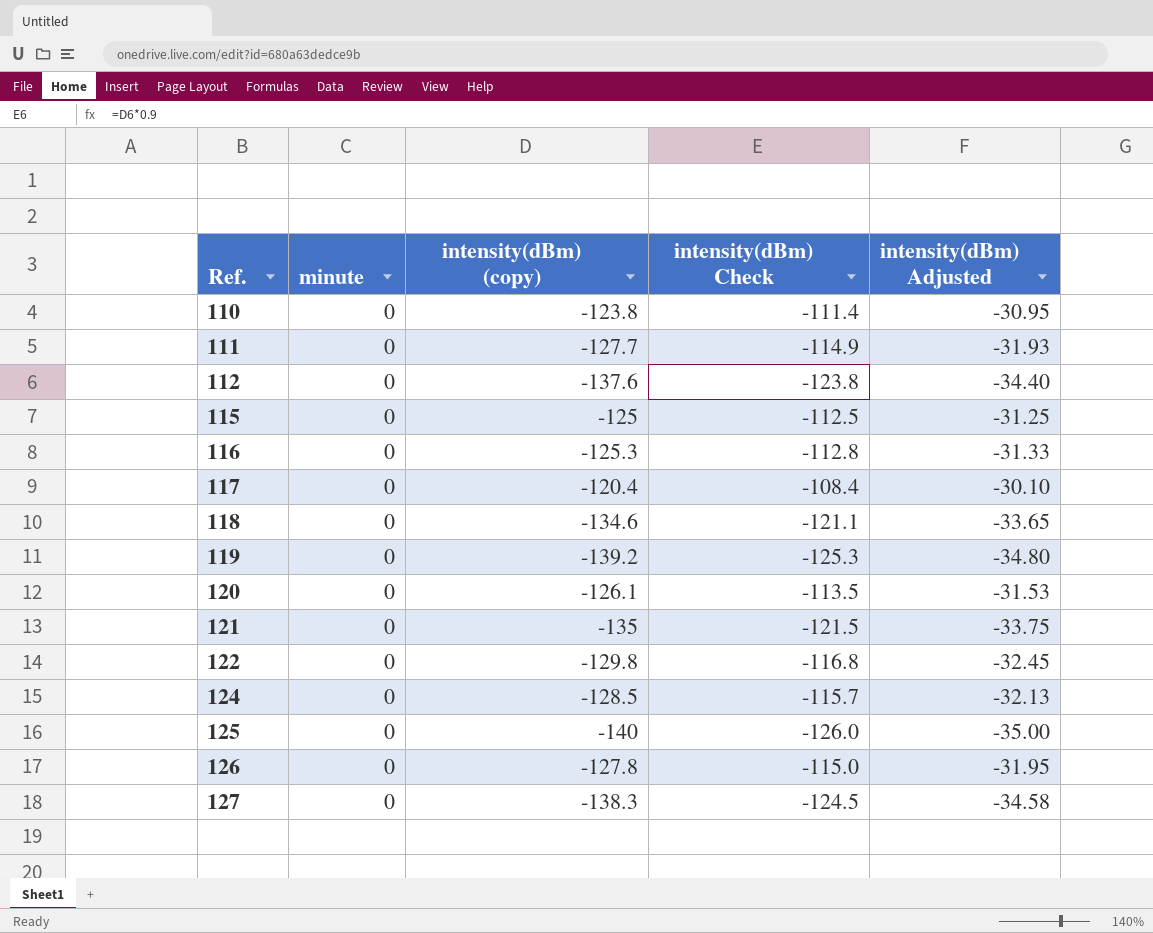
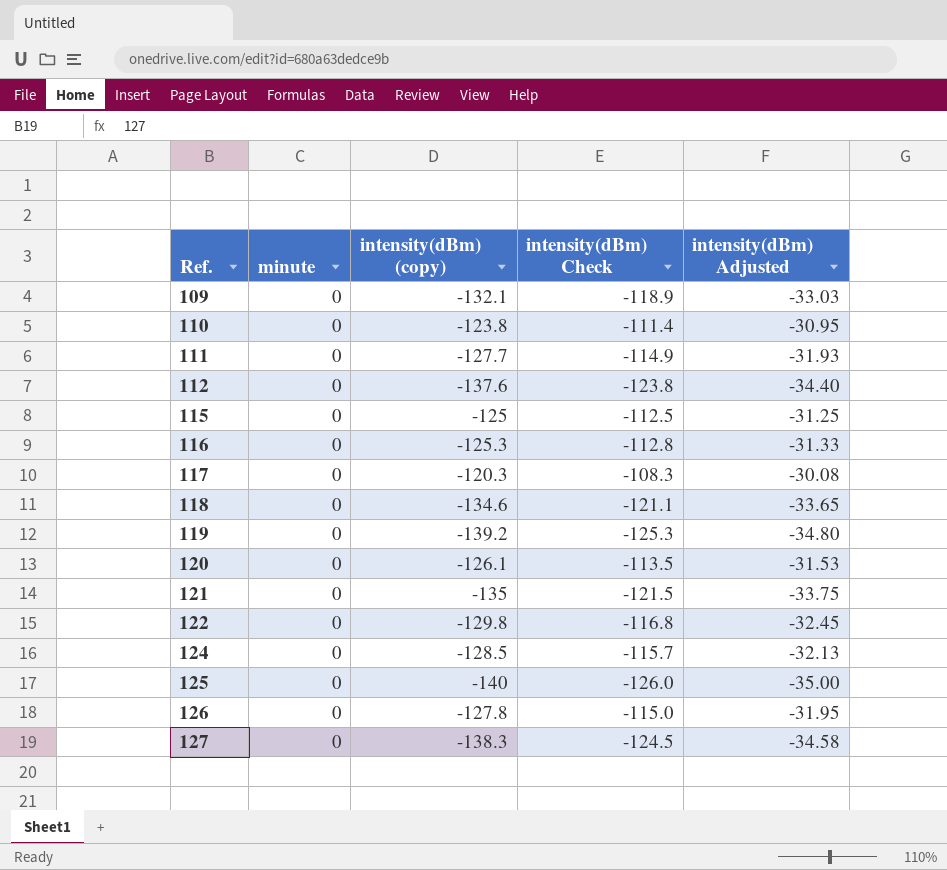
row 109: none -> 0 | -132.1 | -118.9 | -33.03
117 | intensity(dBm) (copy): -120.4 -> -120.3
117 | intensity(dBm) Check: -108.4 -> -108.3
117 | intensity(dBm) Adjusted: -30.10 -> -30.08

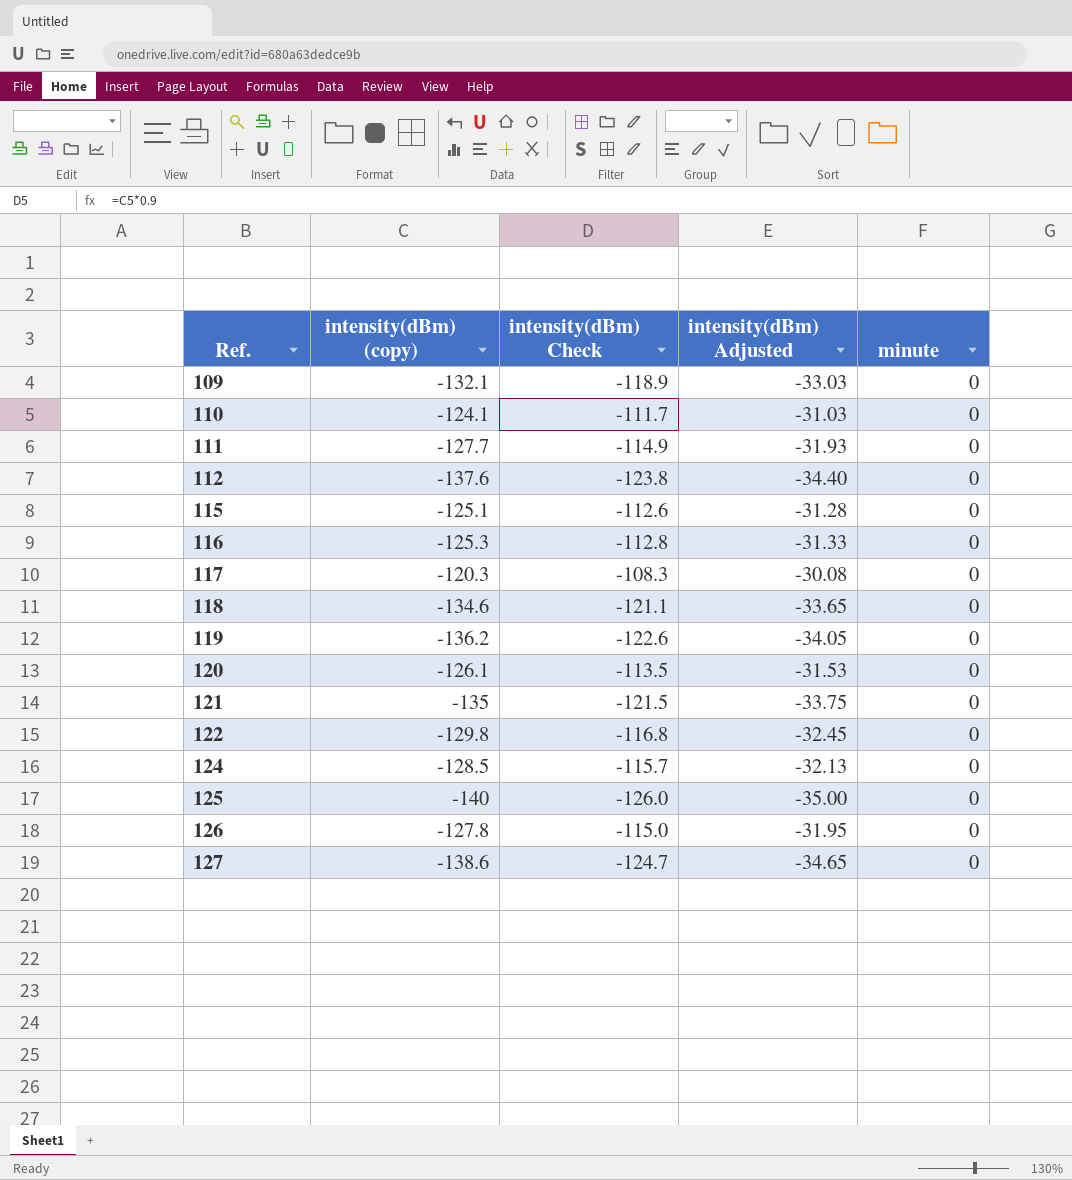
column minute | position: 2 -> 5
110 | intensity(dBm) (copy): -123.8 -> -124.1
110 | intensity(dBm) Check: -111.4 -> -111.7
110 | intensity(dBm) Adjusted: -30.95 -> -31.03
115 | intensity(dBm) (copy): -125 -> -125.1
115 | intensity(dBm) Check: -112.5 -> -112.6
115 | intensity(dBm) Adjusted: -31.25 -> -31.28
119 | intensity(dBm) (copy): -139.2 -> -136.2
119 | intensity(dBm) Check: -125.3 -> -122.6
119 | intensity(dBm) Adjusted: -34.80 -> -34.05
127 | intensity(dBm) (copy): -138.3 -> -138.6
127 | intensity(dBm) Check: -124.5 -> -124.7
127 | intensity(dBm) Adjusted: -34.58 -> -34.65

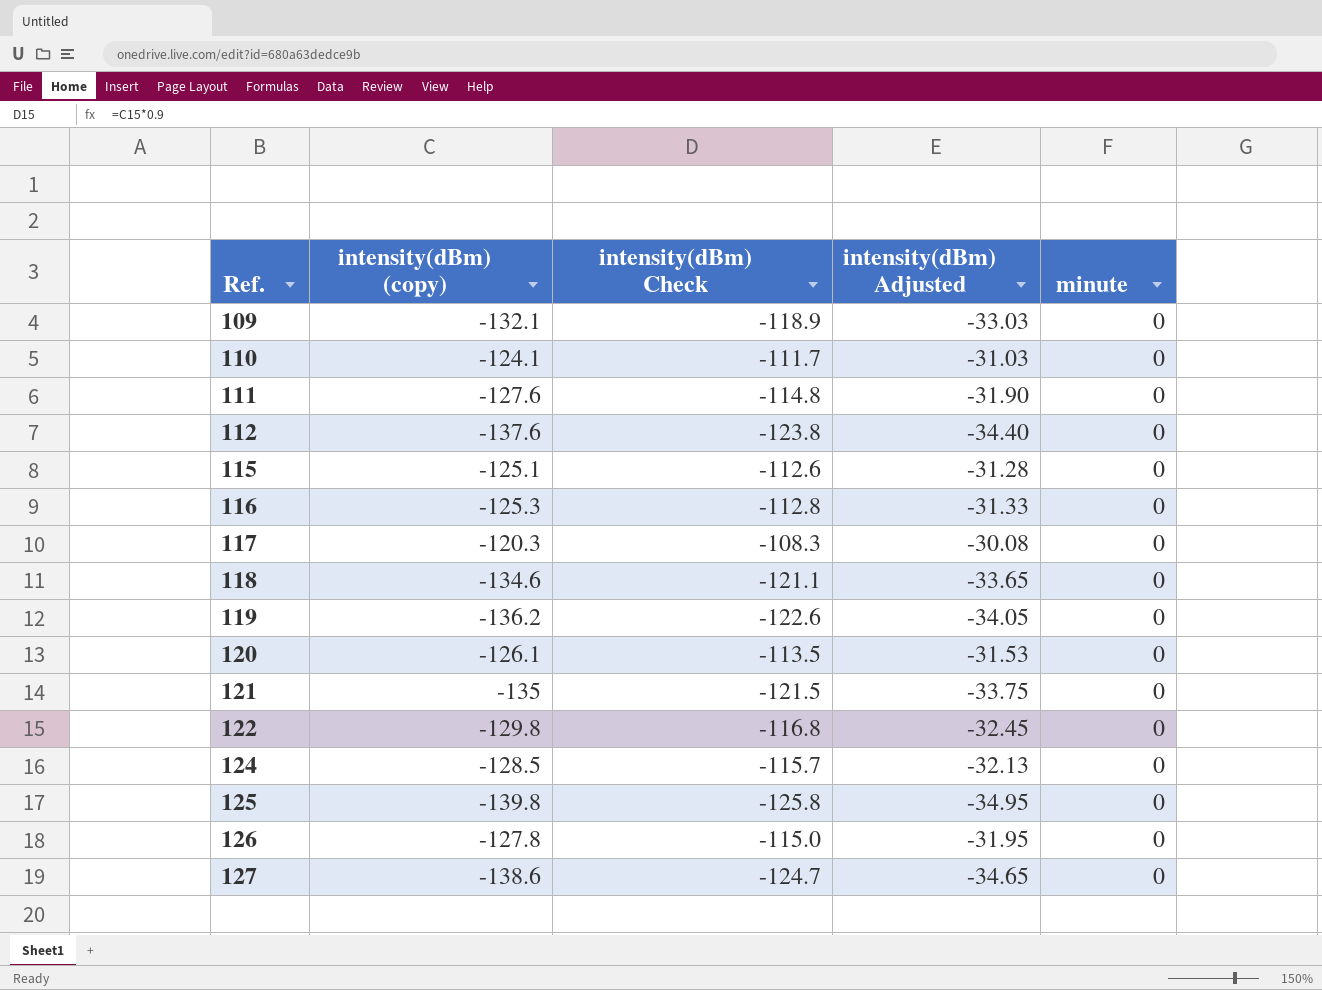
111 | intensity(dBm) (copy): -127.7 -> -127.6
111 | intensity(dBm) Check: -114.9 -> -114.8
111 | intensity(dBm) Adjusted: -31.93 -> -31.90
125 | intensity(dBm) (copy): -140 -> -139.8
125 | intensity(dBm) Check: -126.0 -> -125.8
125 | intensity(dBm) Adjusted: -35.00 -> -34.95

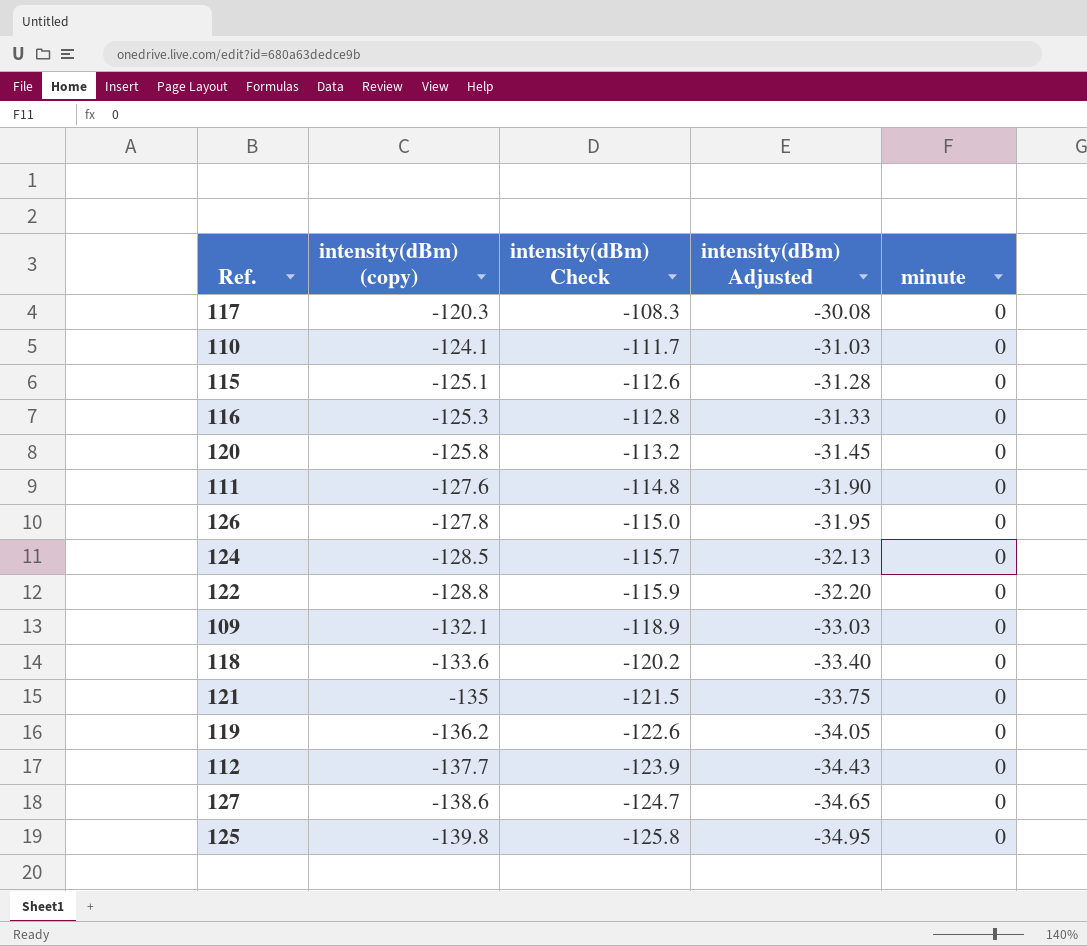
row order: Ref. ascending -> intensity(dBm) (copy) descending
120 | intensity(dBm) (copy): -126.1 -> -125.8
120 | intensity(dBm) Check: -113.5 -> -113.2
120 | intensity(dBm) Adjusted: -31.53 -> -31.45
122 | intensity(dBm) (copy): -129.8 -> -128.8
122 | intensity(dBm) Check: -116.8 -> -115.9
122 | intensity(dBm) Adjusted: -32.45 -> -32.20
118 | intensity(dBm) (copy): -134.6 -> -133.6
118 | intensity(dBm) Check: -121.1 -> -120.2
118 | intensity(dBm) Adjusted: -33.65 -> -33.40
112 | intensity(dBm) (copy): -137.6 -> -137.7
112 | intensity(dBm) Check: -123.8 -> -123.9
112 | intensity(dBm) Adjusted: -34.40 -> -34.43

